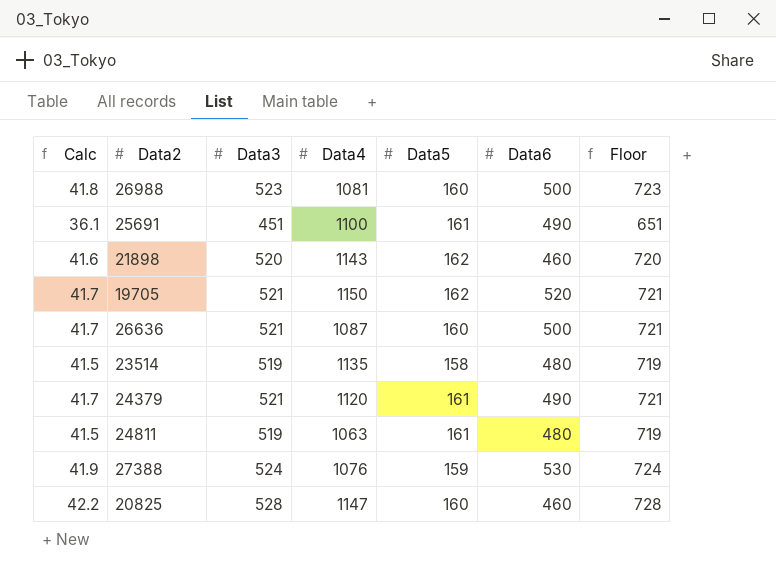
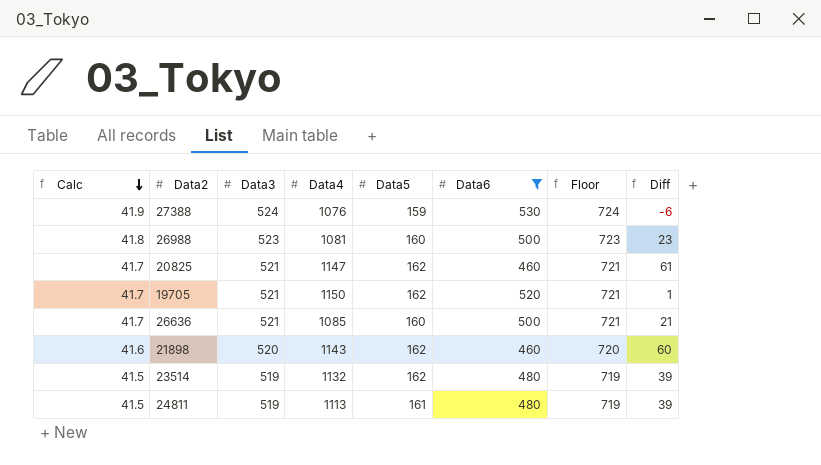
filter: none -> Data6 != 490
row order: none -> Calc descending
column Diff | formula: none -> [Data3] - [Data6]
20825 | Calc: 42.2 -> 41.7
20825 | Data3: 528 -> 521
20825 | Data5: 160 -> 162
20825 | Floor: 728 -> 721
26636 | Data4: 1087 -> 1085
23514 | Data4: 1135 -> 1132
23514 | Data5: 158 -> 162
24811 | Data4: 1063 -> 1113

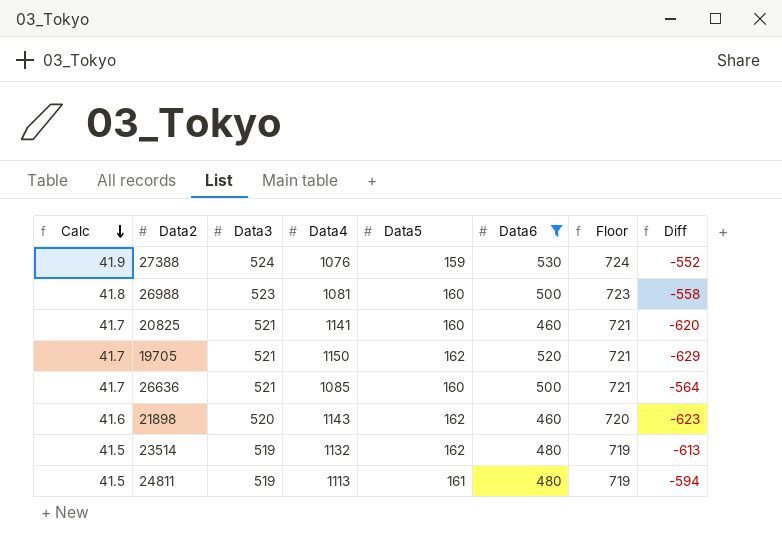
column Diff | formula: [Data3] - [Data6] -> [Data3] - [Data4]
20825 | Data4: 1147 -> 1141
20825 | Data5: 162 -> 160

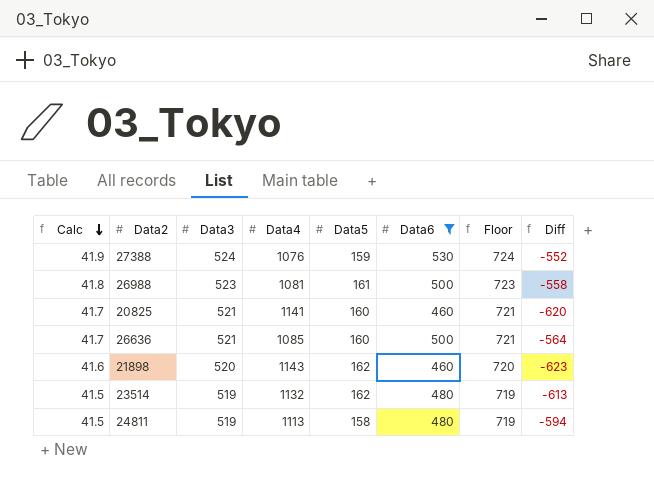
row 19705: 41.7 | 521 | 1150 | 162 | 520 | 721 | -629 -> none
26988 | Data5: 160 -> 161
24811 | Data5: 161 -> 158

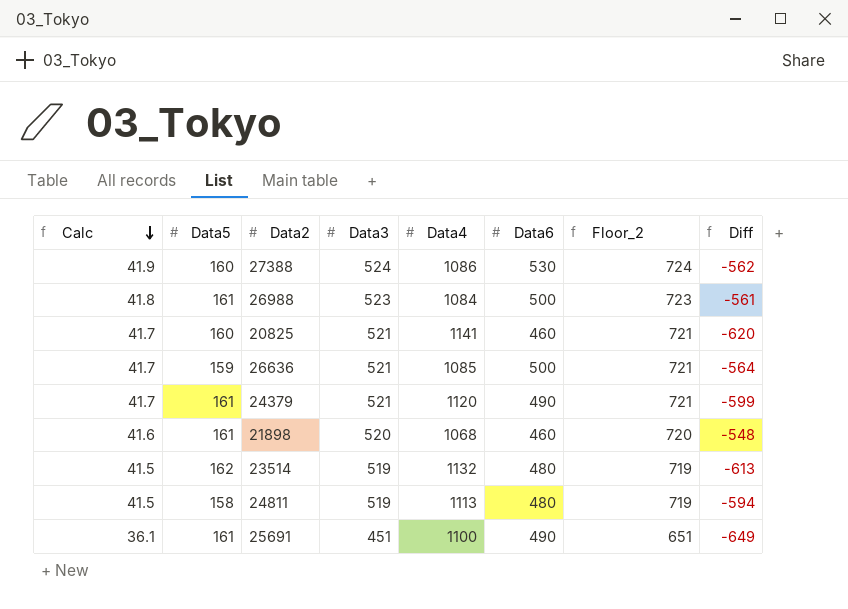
filter: Data6 != 490 -> none
column Data5 | position: 5 -> 2
column name: Floor -> Floor_2
27388 | Data5: 159 -> 160
27388 | Data4: 1076 -> 1086
27388 | Diff: -552 -> -562
26988 | Data4: 1081 -> 1084
26988 | Diff: -558 -> -561
26636 | Data5: 160 -> 159
21898 | Data5: 162 -> 161
21898 | Data4: 1143 -> 1068
21898 | Diff: -623 -> -548

